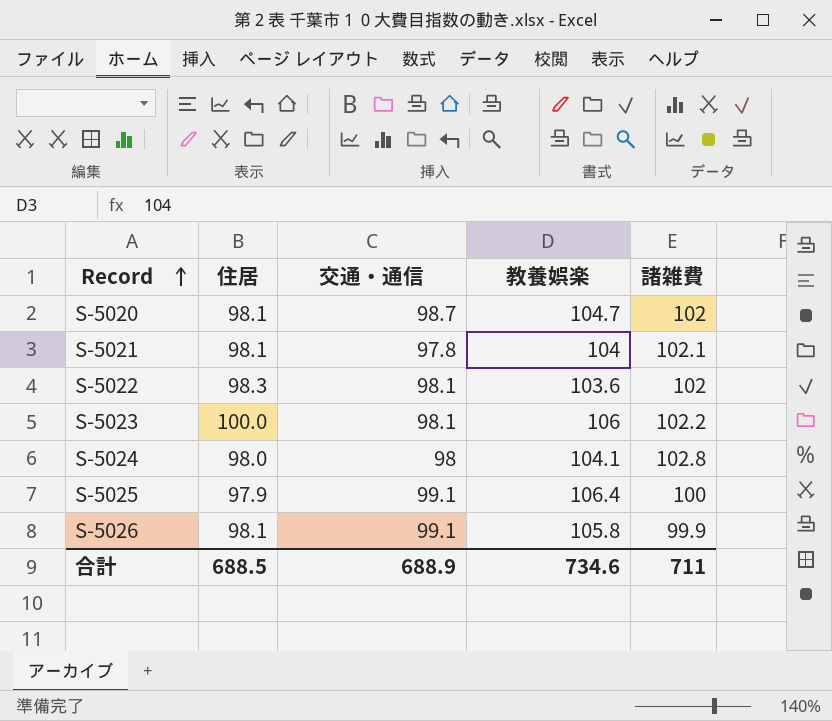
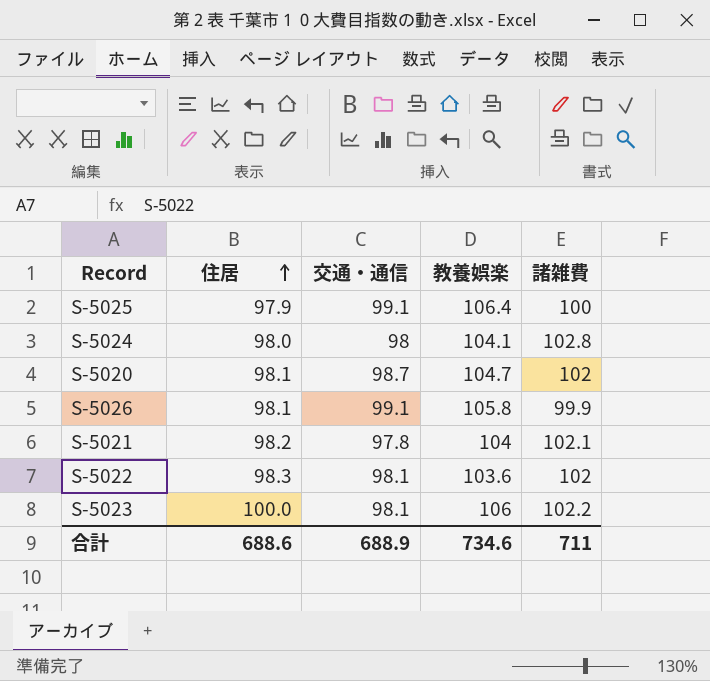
row order: Record ascending -> 住居 ascending
S-5021 | 住居: 98.1 -> 98.2
合計 | 住居: 688.5 -> 688.6

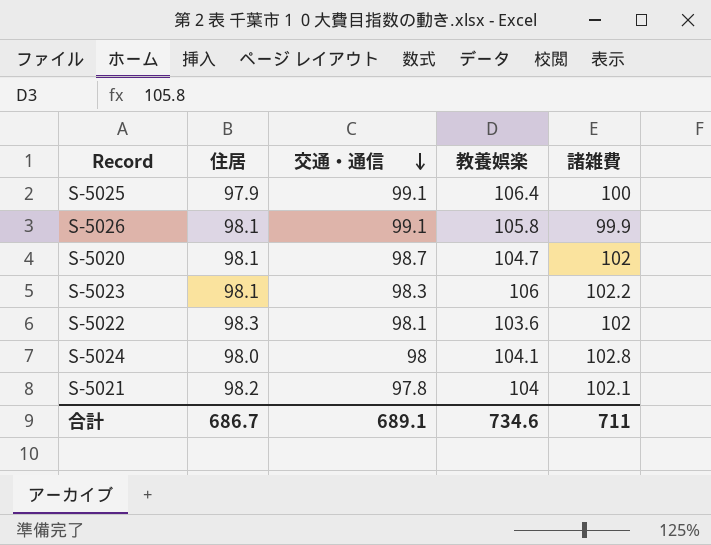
row order: 住居 ascending -> 交通・通信 descending
S-5023 | 住居: 100.0 -> 98.1
S-5023 | 交通・通信: 98.1 -> 98.3
合計 | 住居: 688.6 -> 686.7
合計 | 交通・通信: 688.9 -> 689.1

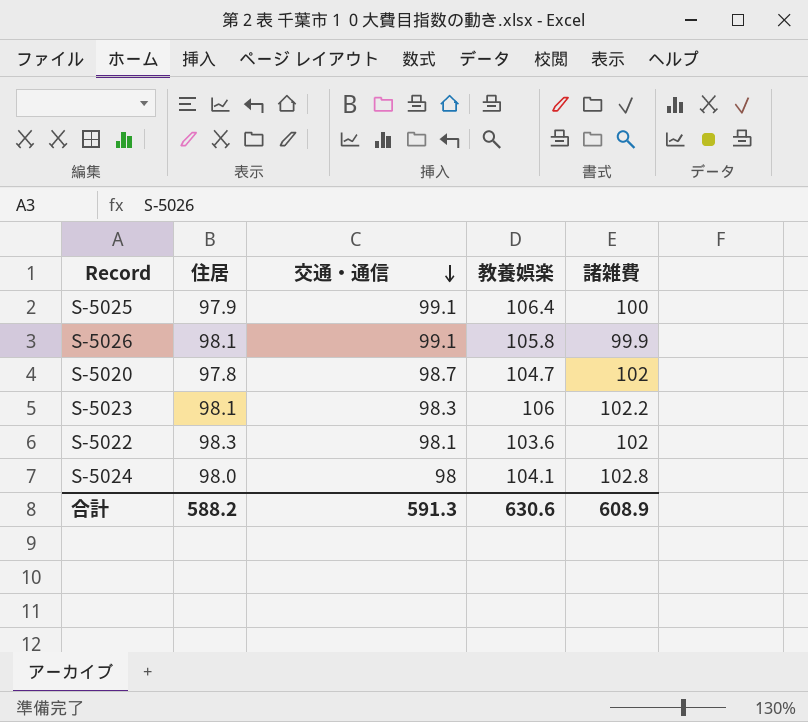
row S-5021: 98.2 | 97.8 | 104 | 102.1 -> none
S-5020 | 住居: 98.1 -> 97.8
合計 | 住居: 686.7 -> 588.2
合計 | 交通・通信: 689.1 -> 591.3
合計 | 教養娯楽: 734.6 -> 630.6
合計 | 諸雑費: 711 -> 608.9

